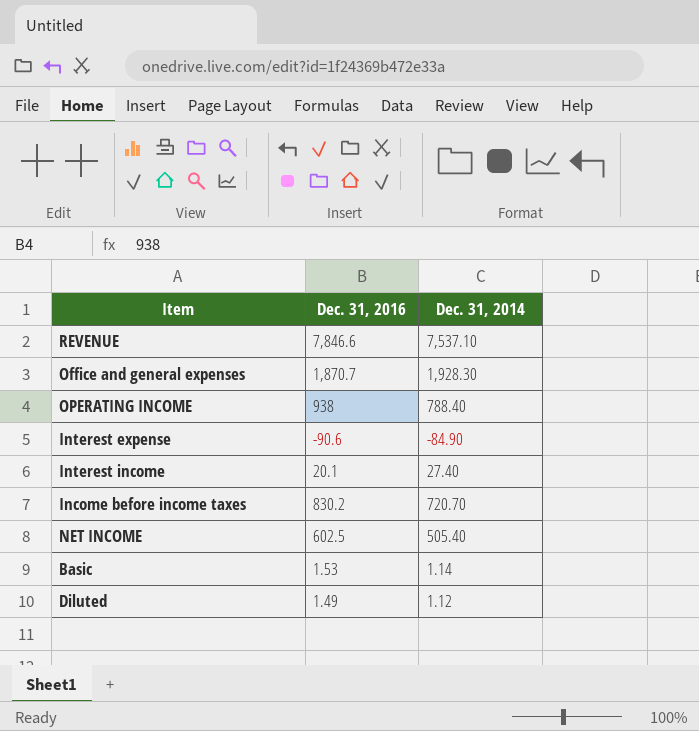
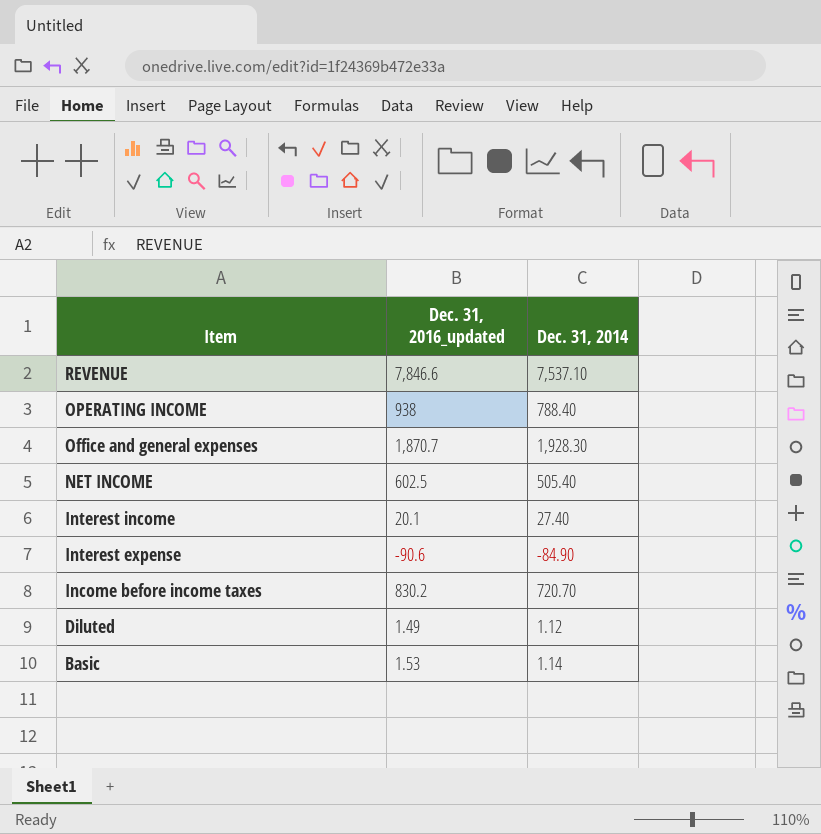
row order: none -> Item descending
column name: Dec. 31, 2016 -> Dec. 31, 2016_updated

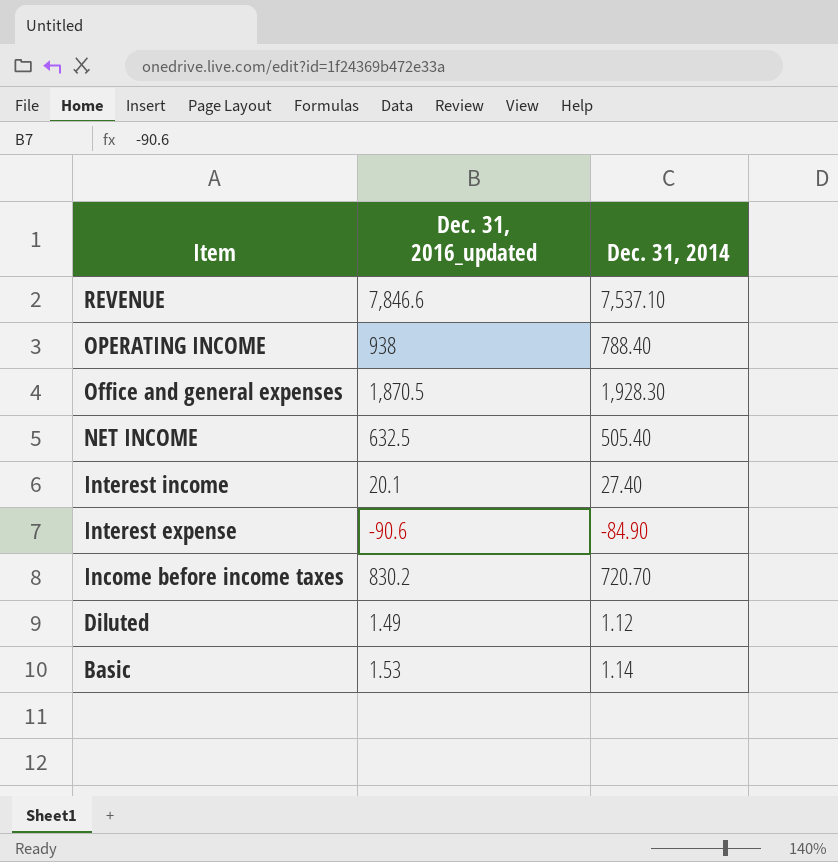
Office and general expenses | Dec. 31, 2016_updated: 1,870.7 -> 1,870.5
NET INCOME | Dec. 31, 2016_updated: 602.5 -> 632.5

